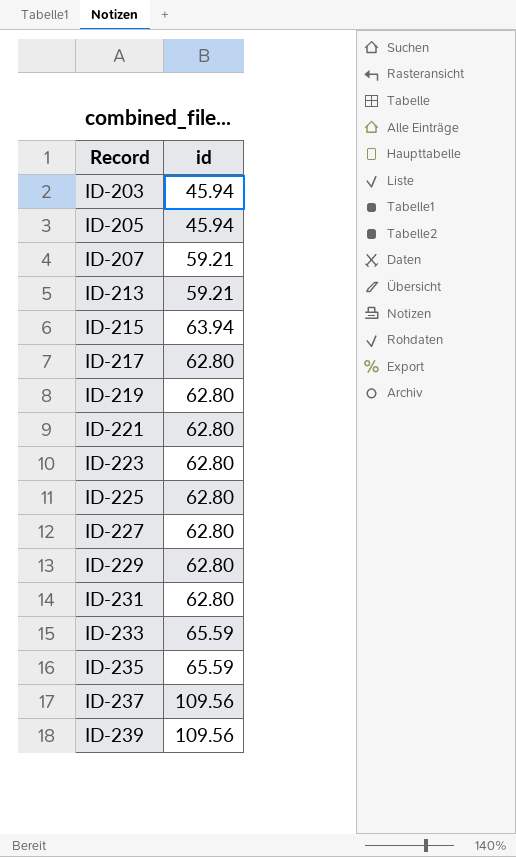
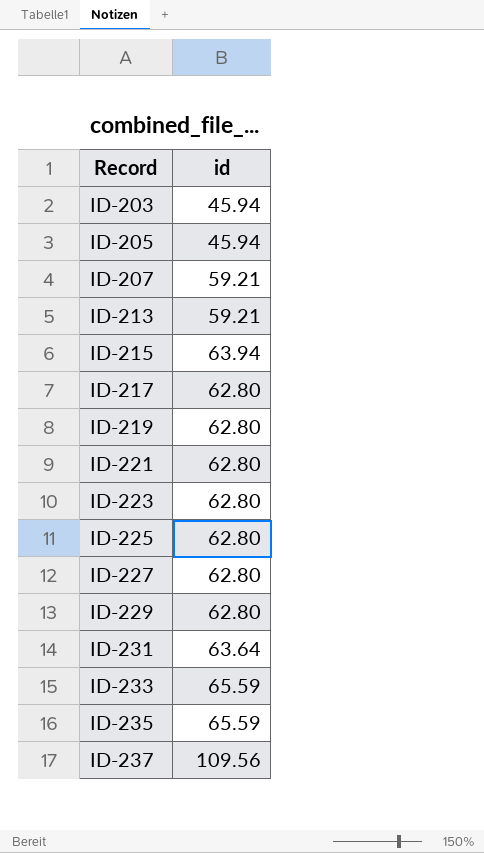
row ID-239: 109.56 -> none
ID-231 | id: 62.80 -> 63.64

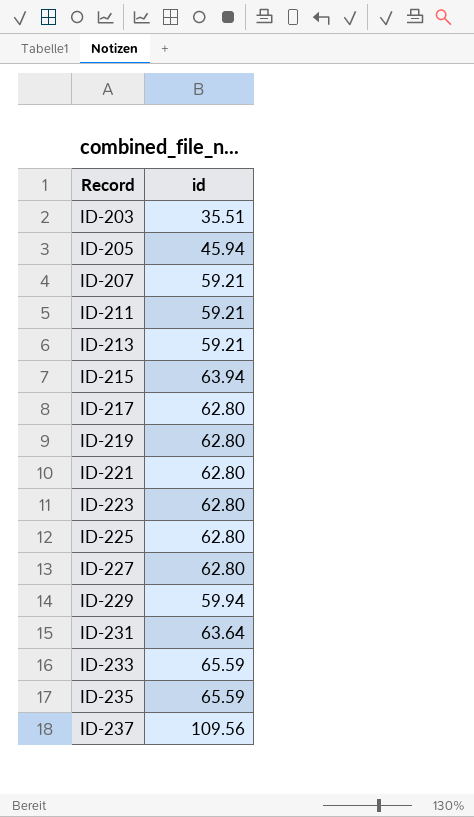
ID-203 | id: 45.94 -> 35.51
row ID-211: none -> 59.21
ID-229 | id: 62.80 -> 59.94

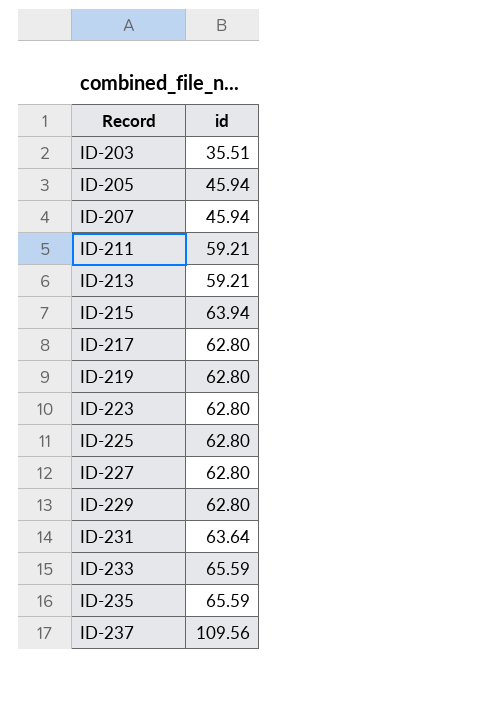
row ID-221: 62.80 -> none
ID-207 | id: 59.21 -> 45.94
ID-229 | id: 59.94 -> 62.80

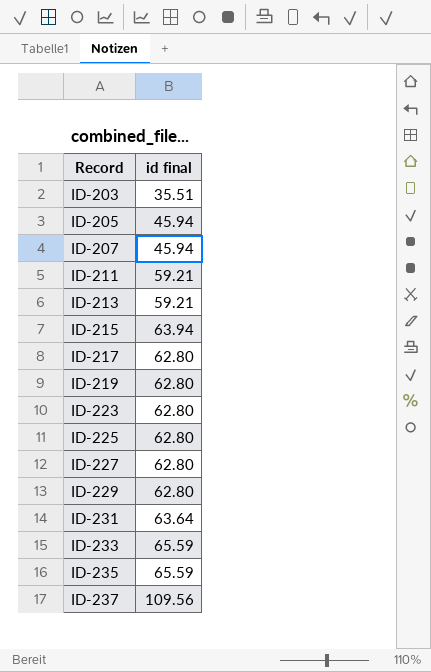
column name: id -> id final

